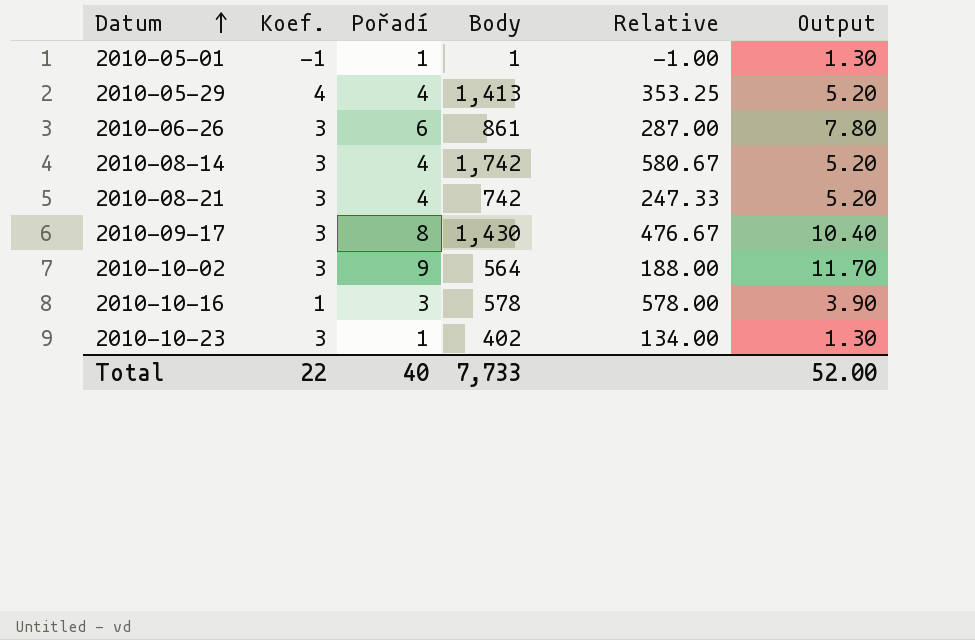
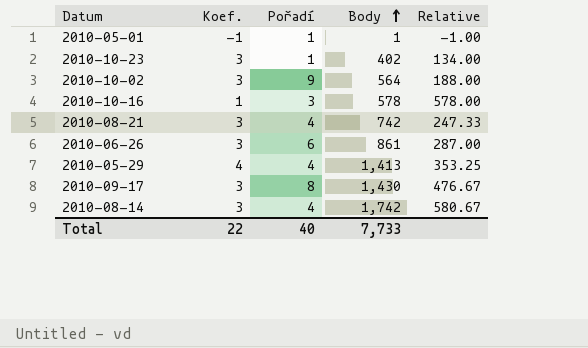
row order: Datum ascending -> Body ascending
column Output | formula: [Pořadí] * 1.3 -> none

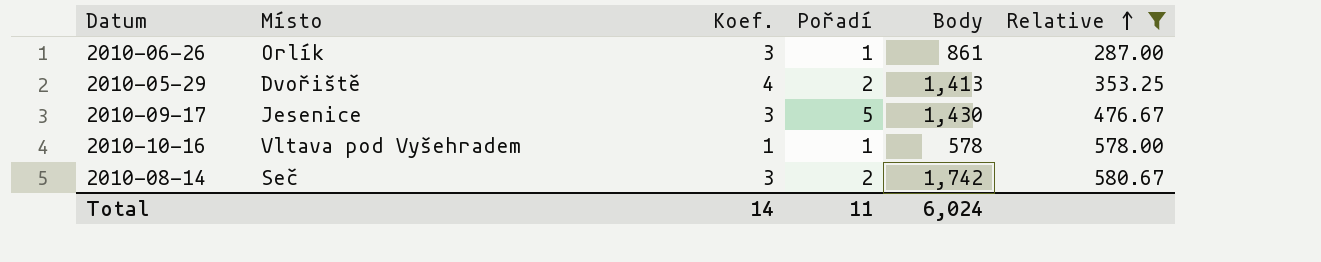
filter: none -> Relative >= 287.00
row order: Body ascending -> Relative ascending
column Místo | position: none -> 2
2010-06-26 | Pořadí: 6 -> 1
2010-05-29 | Pořadí: 4 -> 2
2010-09-17 | Pořadí: 8 -> 5
2010-10-16 | Pořadí: 3 -> 1
2010-08-14 | Pořadí: 4 -> 2
Total | Koef.: 22 -> 14
Total | Pořadí: 40 -> 11
Total | Body: 7,733 -> 6,024

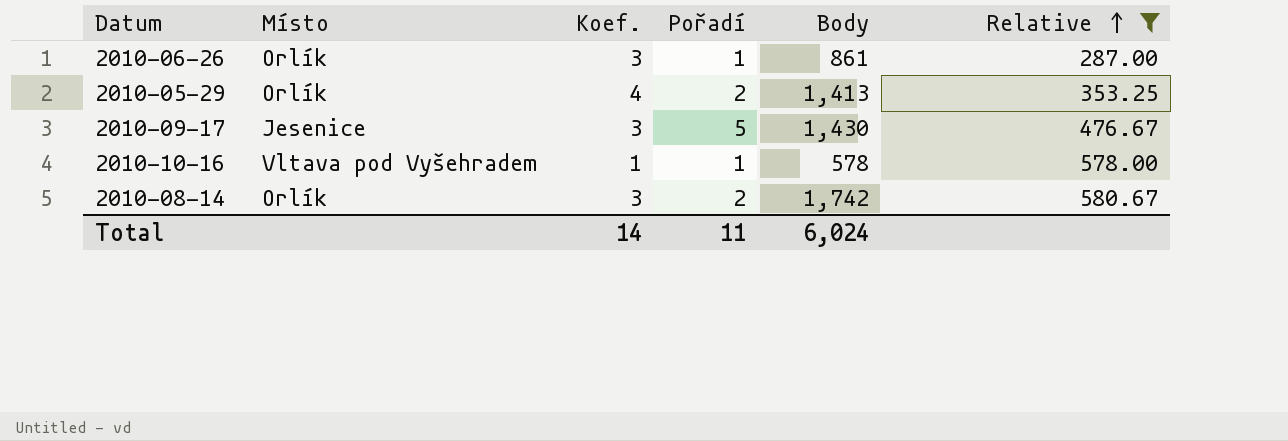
2010-05-29 | Místo: Dvořiště -> Orlík
2010-08-14 | Místo: Seč -> Orlík

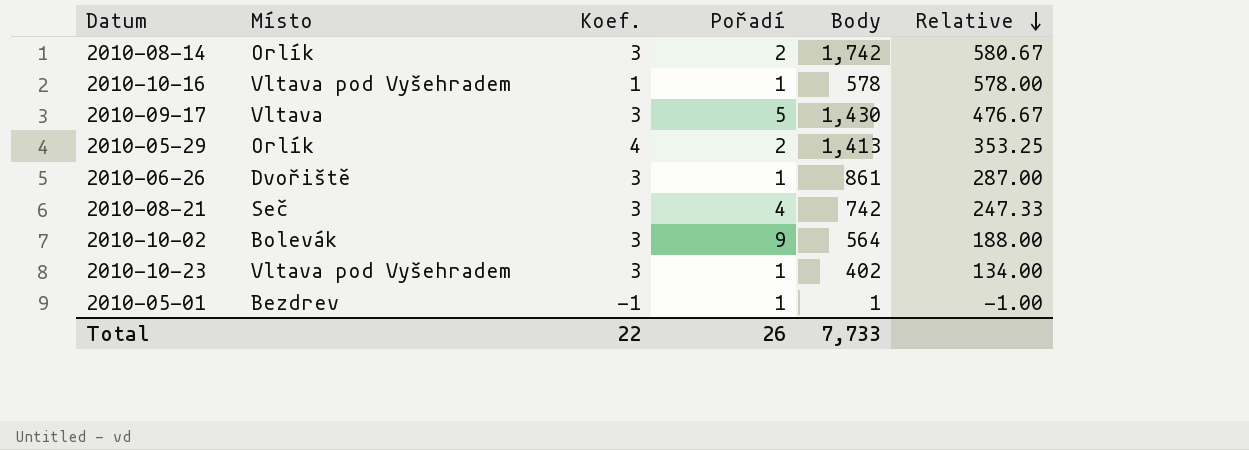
filter: Relative >= 287.00 -> none
row order: Relative ascending -> Relative descending
2010-09-17 | Místo: Jesenice -> Vltava
2010-06-26 | Místo: Orlík -> Dvořiště
Total | Koef.: 14 -> 22
Total | Pořadí: 11 -> 26
Total | Body: 6,024 -> 7,733

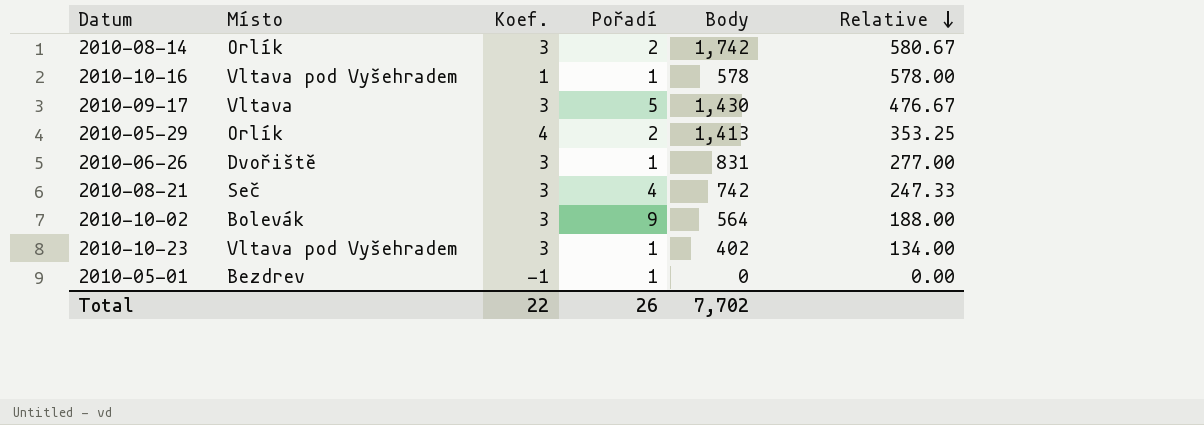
2010-06-26 | Body: 861 -> 831
2010-06-26 | Relative: 287.00 -> 277.00
2010-05-01 | Body: 1 -> 0
2010-05-01 | Relative: -1.00 -> 0.00
Total | Body: 7,733 -> 7,702

